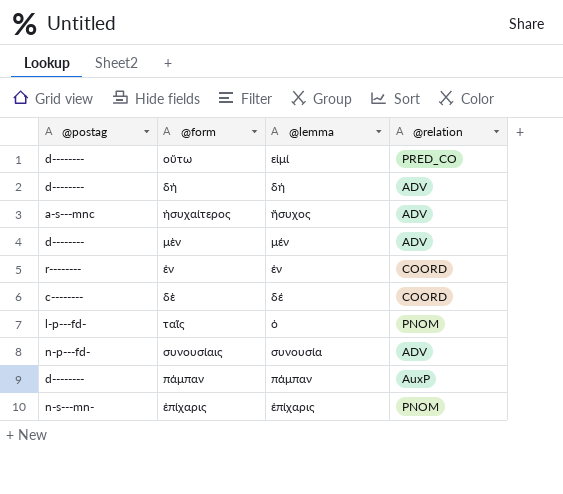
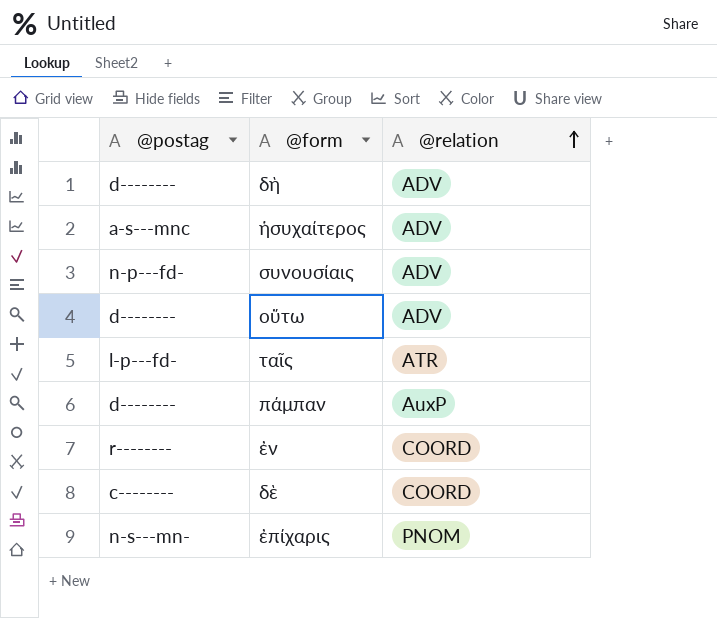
row order: none -> @relation ascending
column @lemma | position: 3 -> none
row μὲν: d-------- | μέν | ADV -> none
οὕτω | @relation: PRED_CO -> ADV
ταῖς | @relation: PNOM -> ATR

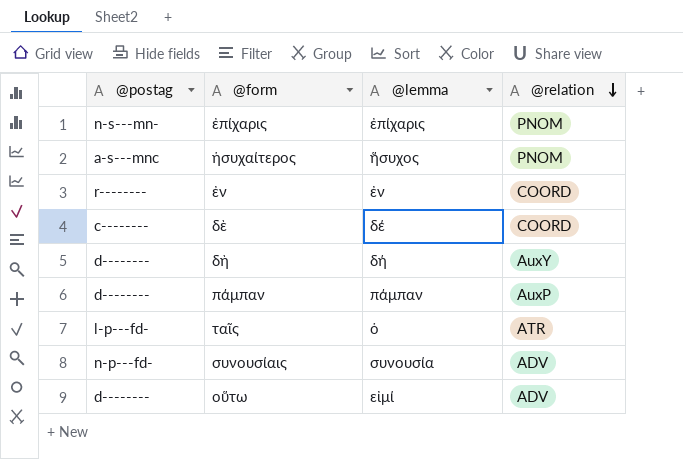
row order: @relation ascending -> @relation descending
column @lemma | position: none -> 3
ἡσυχαίτερος | @relation: ADV -> PNOM
δὴ | @relation: ADV -> AuxY

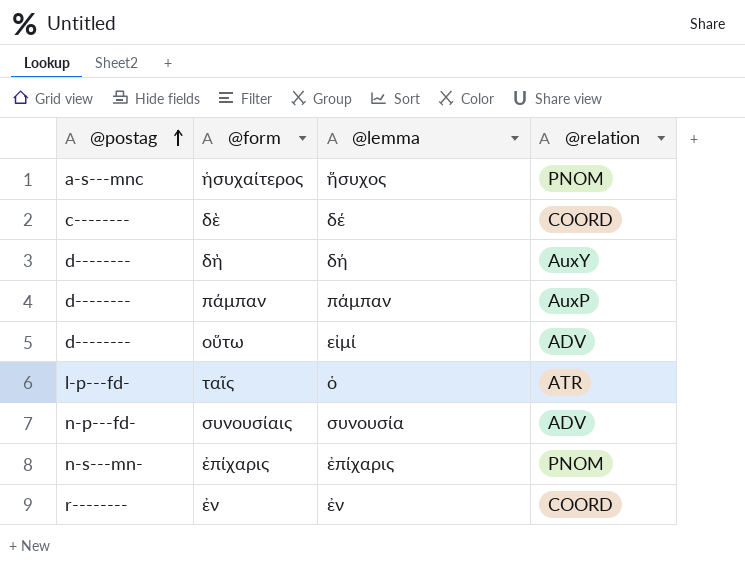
row order: @relation descending -> @postag ascending

